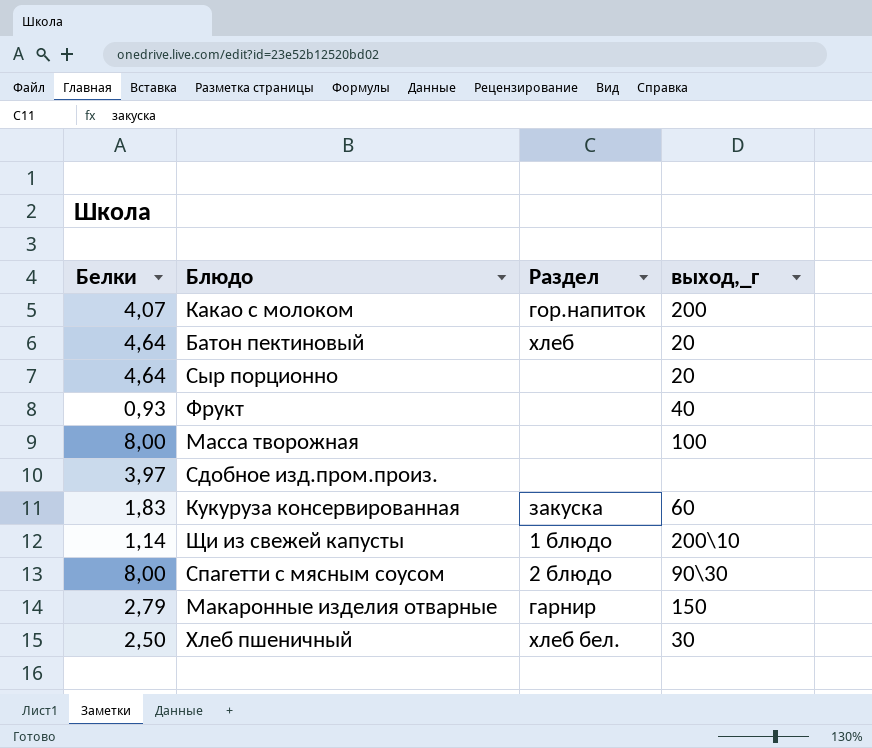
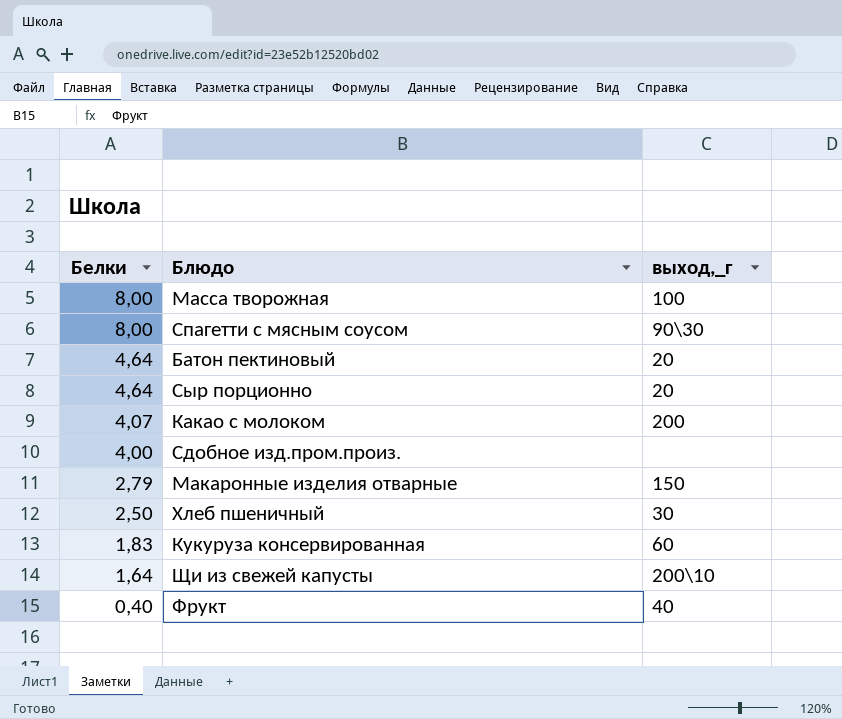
row order: none -> Белки descending
column Раздел | position: 3 -> none
Сдобное изд.пром.произ. | Белки: 3,97 -> 4,00
Щи из свежей капусты | Белки: 1,14 -> 1,64
Фрукт | Белки: 0,93 -> 0,40

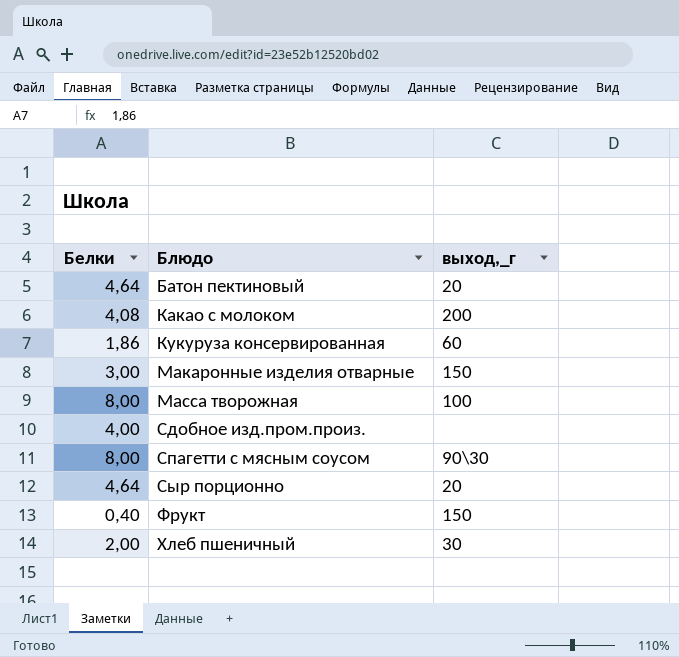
row order: Белки descending -> Блюдо ascending
row Щи из свежей капусты: 1,64 | 200\10 -> none
Какао с молоком | Белки: 4,07 -> 4,08
Кукуруза консервированная | Белки: 1,83 -> 1,86
Макаронные изделия отварные | Белки: 2,79 -> 3,00
Фрукт | выход,_г: 40 -> 150
Хлеб пшеничный | Белки: 2,50 -> 2,00

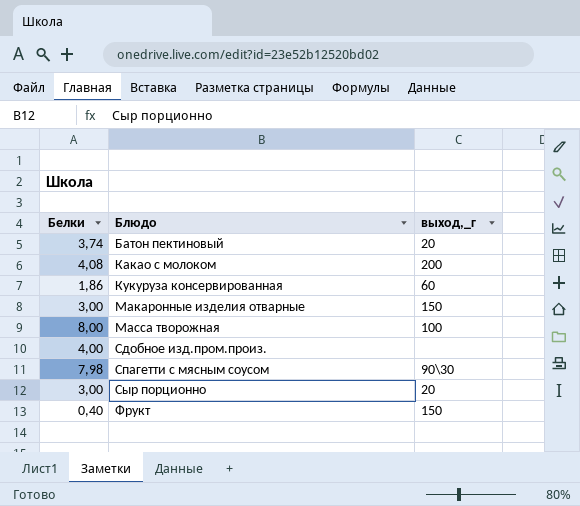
row Хлеб пшеничный: 2,00 | 30 -> none
Батон пектиновый | Белки: 4,64 -> 3,74
Спагетти с мясным соусом | Белки: 8,00 -> 7,98
Сыр порционно | Белки: 4,64 -> 3,00

